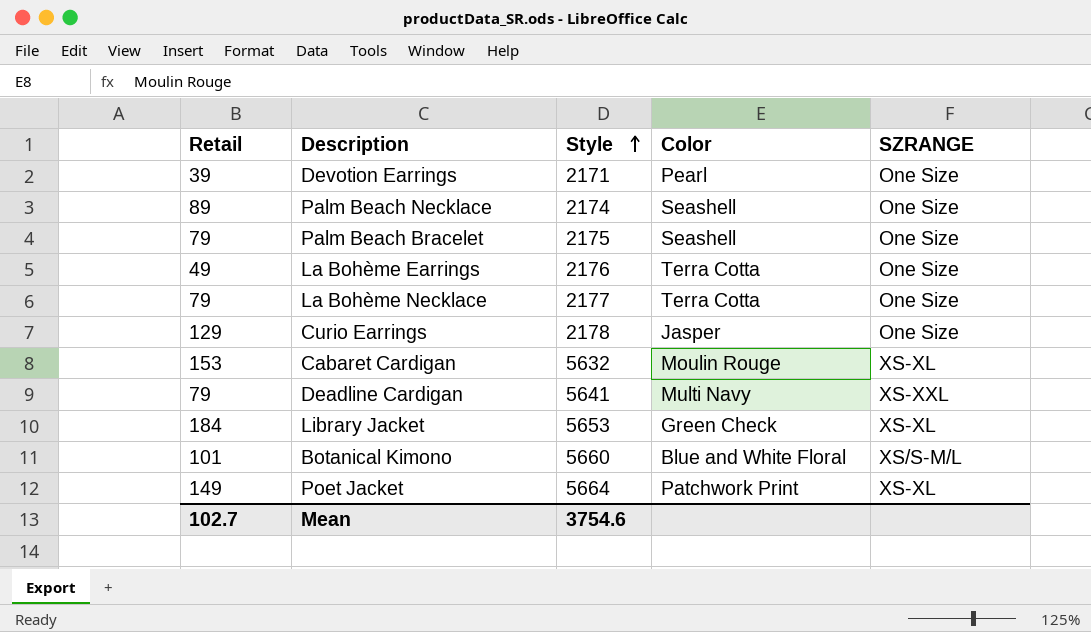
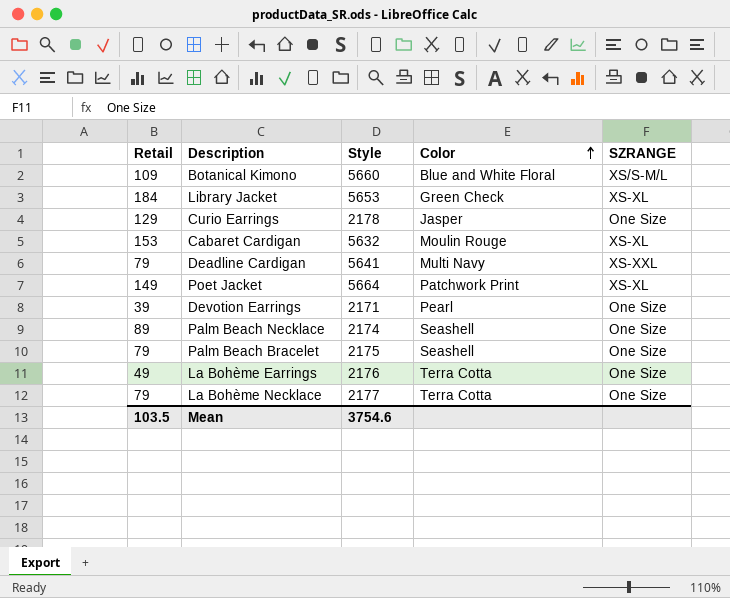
row order: Style ascending -> Color ascending
Botanical Kimono | Retail: 101 -> 109
Mean | Retail: 102.7 -> 103.5

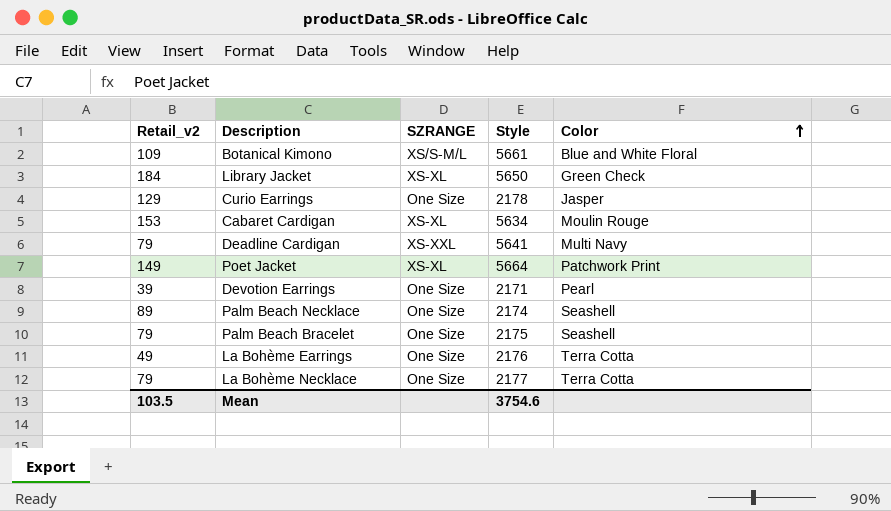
column name: Retail -> Retail_v2
column SZRANGE | position: 5 -> 3
Botanical Kimono | Style: 5660 -> 5661
Library Jacket | Style: 5653 -> 5650
Cabaret Cardigan | Style: 5632 -> 5634

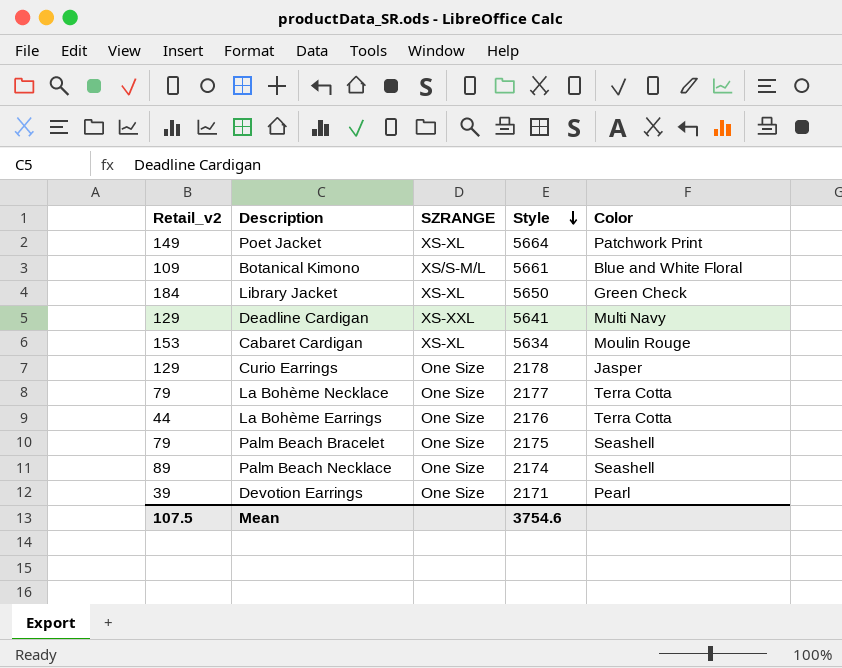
row order: Color ascending -> Style descending
Deadline Cardigan | Retail_v2: 79 -> 129
La Bohème Earrings | Retail_v2: 49 -> 44
Mean | Retail_v2: 103.5 -> 107.5

